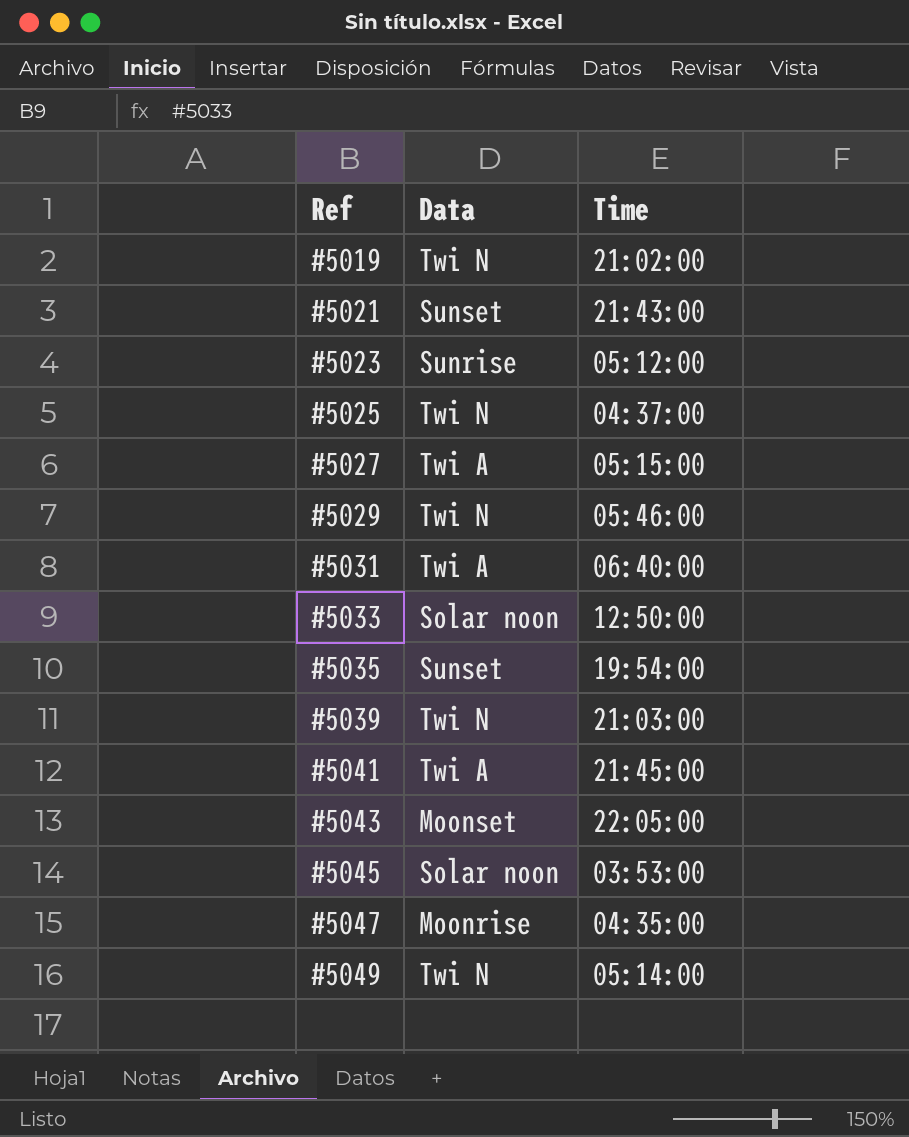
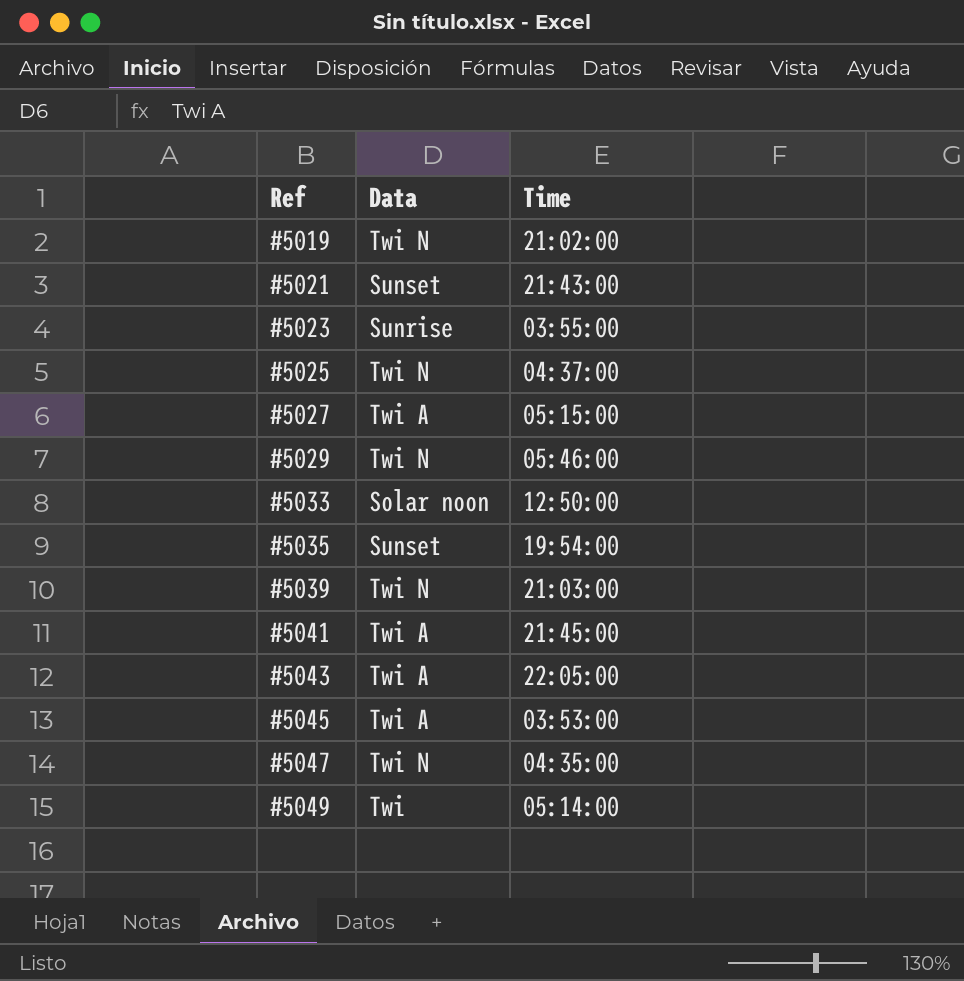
row #5031: Twi A | 06:40:00 -> none
#5023 | Time: 05:12:00 -> 03:55:00
#5043 | Data: Moonset -> Twi A
#5045 | Data: Solar noon -> Twi A
#5047 | Data: Moonrise -> Twi N
#5049 | Data: Twi N -> Twi

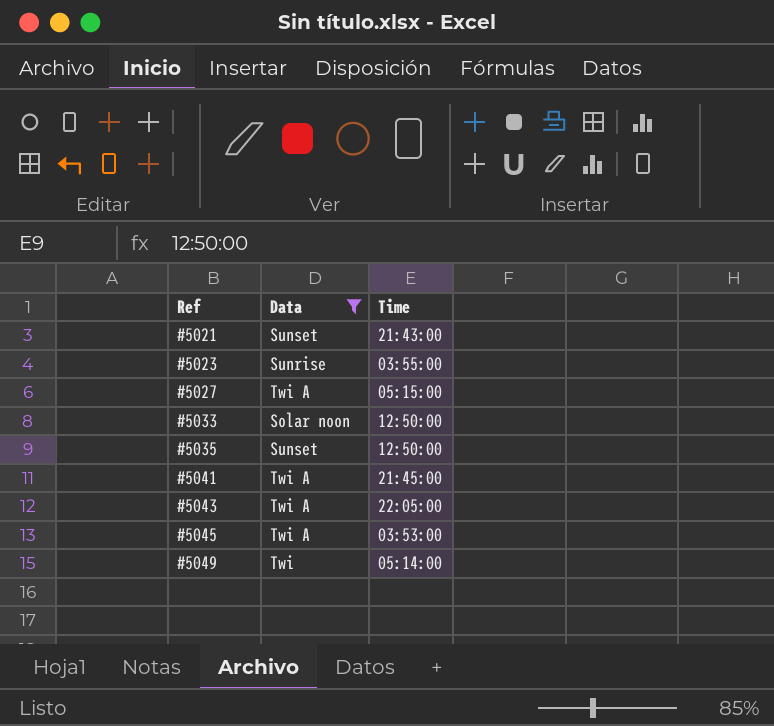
filter: none -> Data != Twi N
#5035 | Time: 19:54:00 -> 12:50:00

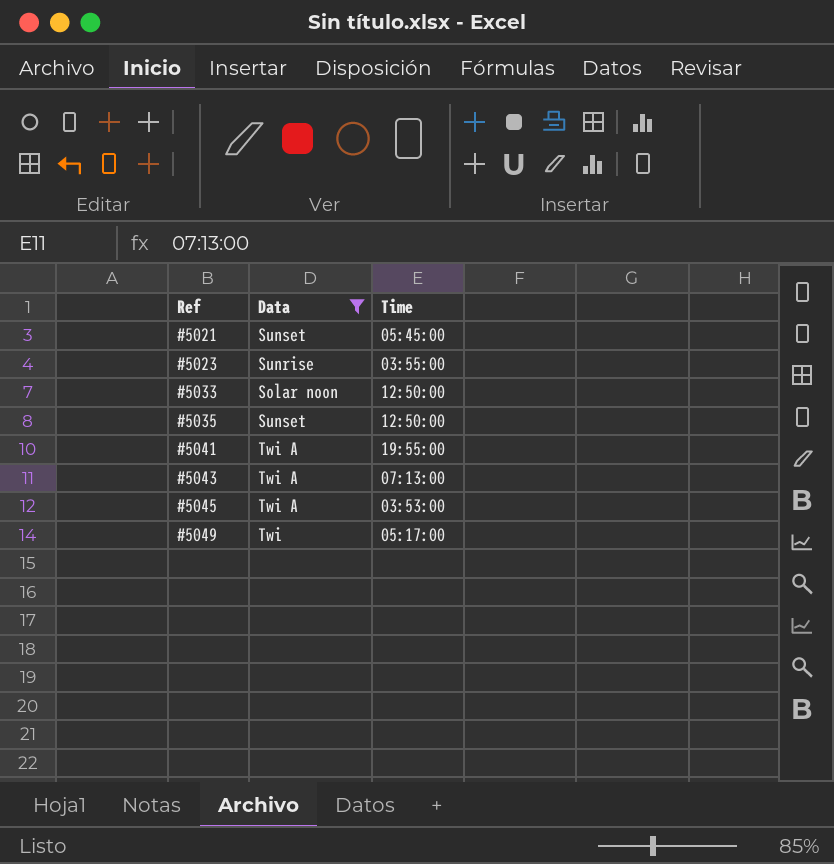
row #5027: Twi A | 05:15:00 -> none
#5021 | Time: 21:43:00 -> 05:45:00
#5041 | Time: 21:45:00 -> 19:55:00
#5043 | Time: 22:05:00 -> 07:13:00
#5049 | Time: 05:14:00 -> 05:17:00

